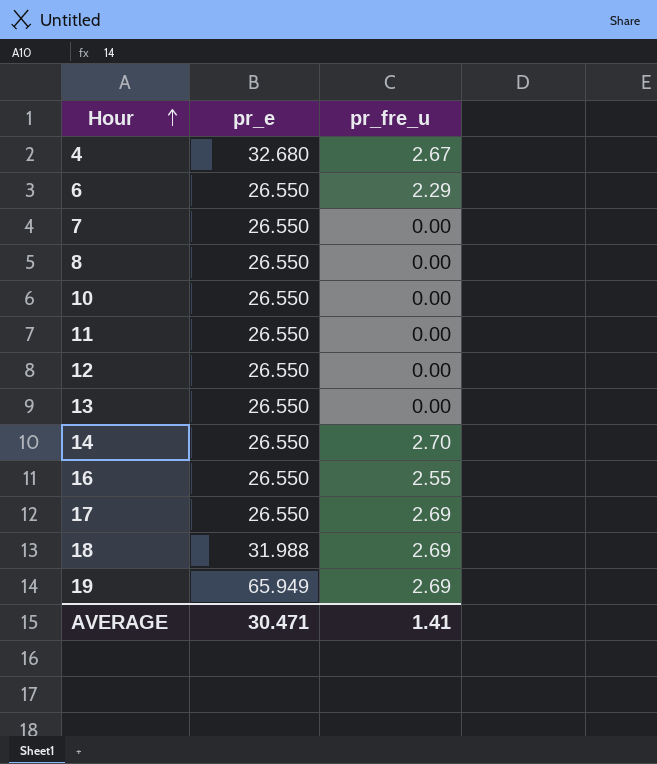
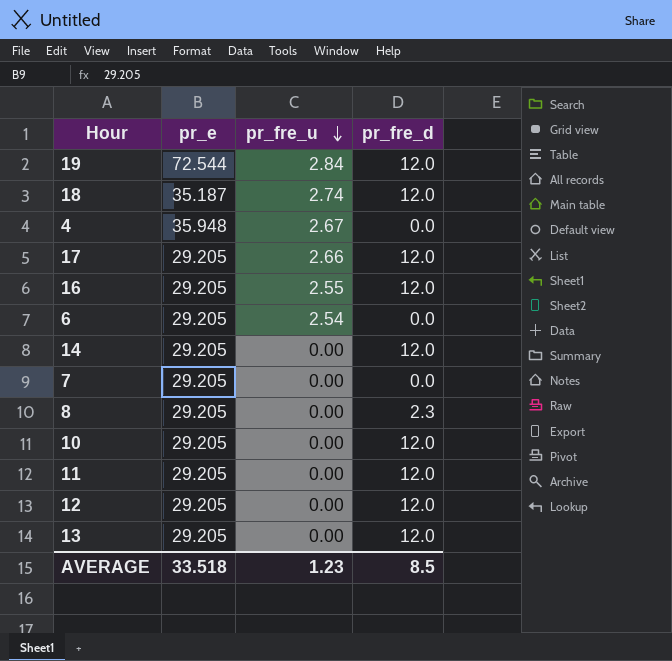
row order: Hour ascending -> pr_fre_u descending
column pr_fre_d | position: none -> 4
19 | pr_e: 65.949 -> 72.544
19 | pr_fre_u: 2.69 -> 2.84
18 | pr_e: 31.988 -> 35.187
18 | pr_fre_u: 2.69 -> 2.74
4 | pr_e: 32.680 -> 35.948
17 | pr_e: 26.550 -> 29.205
17 | pr_fre_u: 2.69 -> 2.66
16 | pr_e: 26.550 -> 29.205
6 | pr_e: 26.550 -> 29.205
6 | pr_fre_u: 2.29 -> 2.54
14 | pr_e: 26.550 -> 29.205
14 | pr_fre_u: 2.70 -> 0.00
7 | pr_e: 26.550 -> 29.205
8 | pr_e: 26.550 -> 29.205
10 | pr_e: 26.550 -> 29.205
11 | pr_e: 26.550 -> 29.205
12 | pr_e: 26.550 -> 29.205
13 | pr_e: 26.550 -> 29.205
AVERAGE | pr_e: 30.471 -> 33.518
AVERAGE | pr_fre_u: 1.41 -> 1.23

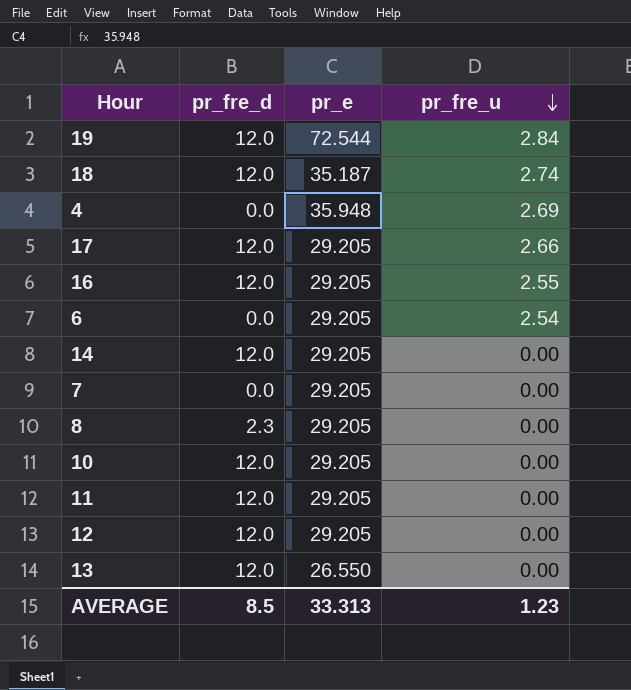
column pr_fre_d | position: 4 -> 2
4 | pr_fre_u: 2.67 -> 2.69
13 | pr_e: 29.205 -> 26.550
AVERAGE | pr_e: 33.518 -> 33.313

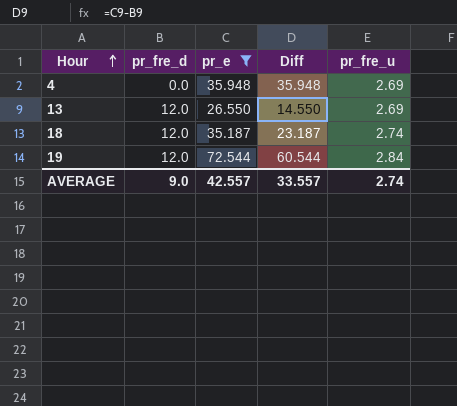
filter: none -> pr_e != 29.205
row order: pr_fre_u descending -> Hour ascending
column Diff | formula: none -> [pr_e] - [pr_fre_d]
13 | pr_fre_u: 0.00 -> 2.69
AVERAGE | pr_fre_d: 8.5 -> 9.0
AVERAGE | pr_e: 33.313 -> 42.557
AVERAGE | pr_fre_u: 1.23 -> 2.74

